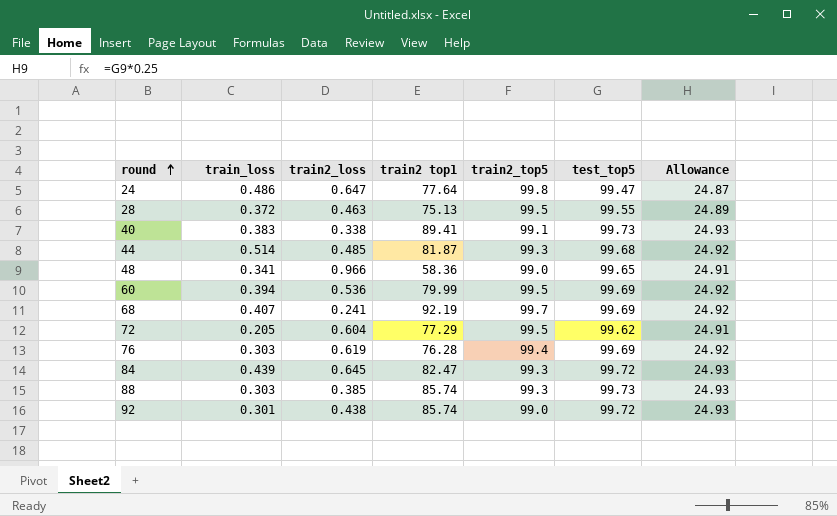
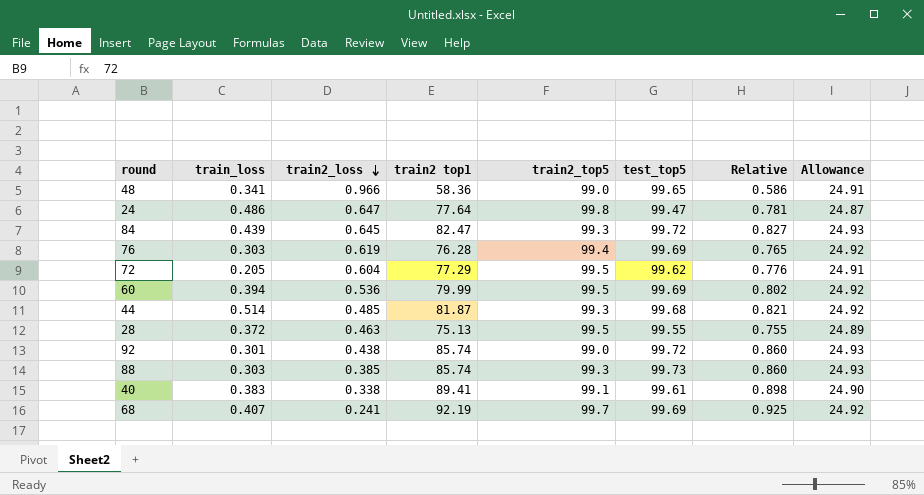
row order: round ascending -> train2_loss descending
column Relative | formula: none -> [train2 top1] / [test_top5]
40 | test_top5: 99.73 -> 99.61
40 | Allowance: 24.93 -> 24.90

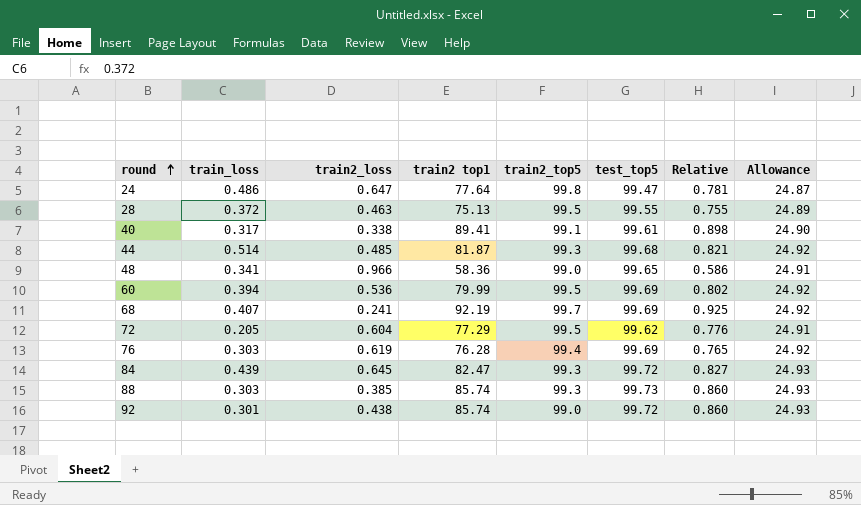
row order: train2_loss descending -> round ascending
40 | train_loss: 0.383 -> 0.317

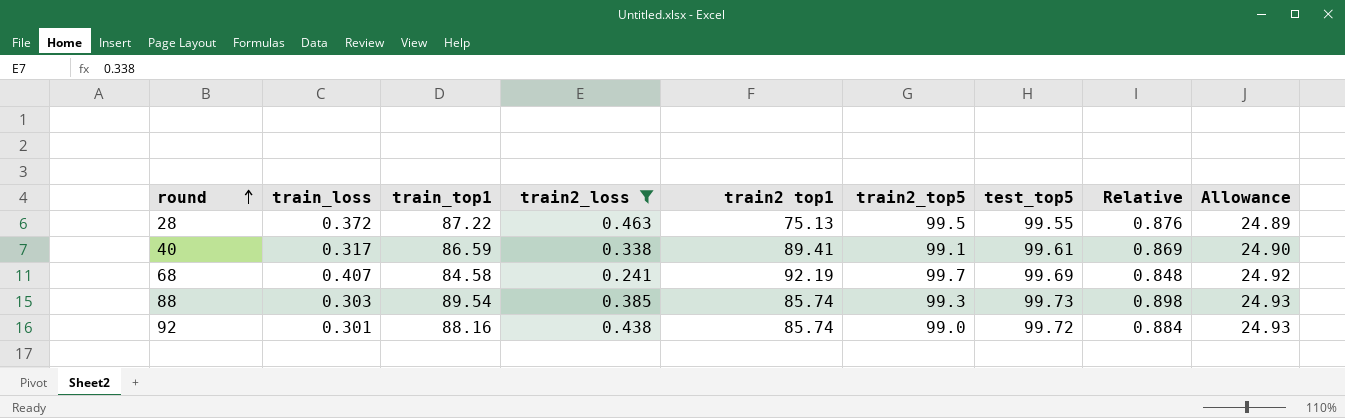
filter: none -> train2_loss <= 0.463
column train_top1 | position: none -> 3
column Relative | formula: [train2 top1] / [test_top5] -> [train_top1] / [test_top5]

